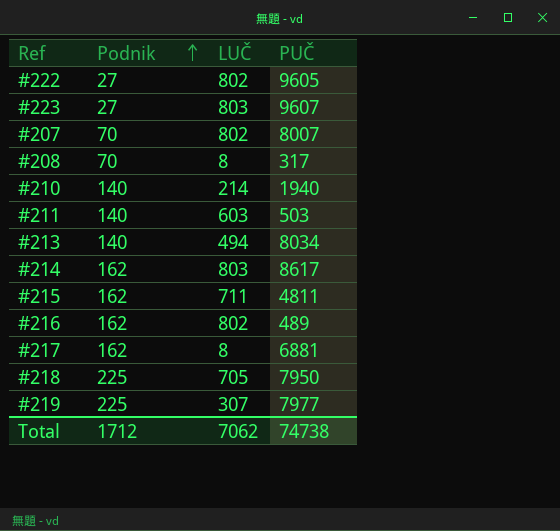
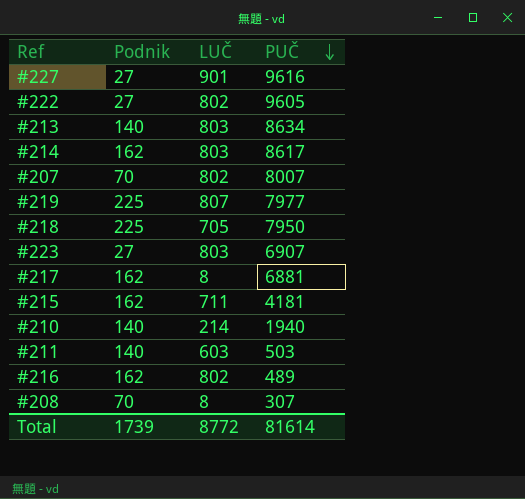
row order: Podnik ascending -> PUČ descending
row #227: none -> 27 | 901 | 9616
#213 | LUČ: 494 -> 803
#213 | PUČ: 8034 -> 8634
#219 | LUČ: 307 -> 807
#223 | PUČ: 9607 -> 6907
#215 | PUČ: 4811 -> 4181
#208 | PUČ: 317 -> 307
Total | Podnik: 1712 -> 1739
Total | LUČ: 7062 -> 8772
Total | PUČ: 74738 -> 81614

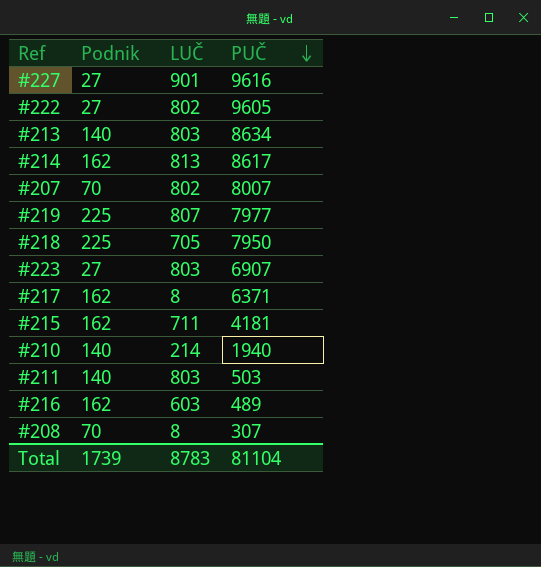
#214 | LUČ: 803 -> 813
#217 | PUČ: 6881 -> 6371
#211 | LUČ: 603 -> 803
#216 | LUČ: 802 -> 603
Total | LUČ: 8772 -> 8783
Total | PUČ: 81614 -> 81104

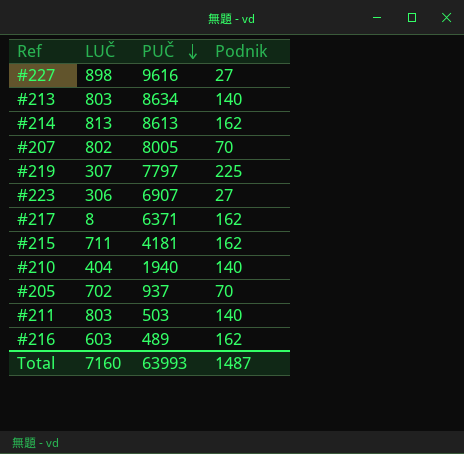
column Podnik | position: 2 -> 4
row #222: 27 | 802 | 9605 -> none
row #218: 225 | 705 | 7950 -> none
row #208: 70 | 8 | 307 -> none
#227 | LUČ: 901 -> 898
#214 | PUČ: 8617 -> 8613
#207 | PUČ: 8007 -> 8005
#219 | LUČ: 807 -> 307
#219 | PUČ: 7977 -> 7797
#223 | LUČ: 803 -> 306
#210 | LUČ: 214 -> 404
row #205: none -> 702 | 937 | 70
Total | LUČ: 8783 -> 7160
Total | PUČ: 81104 -> 63993
Total | Podnik: 1739 -> 1487

